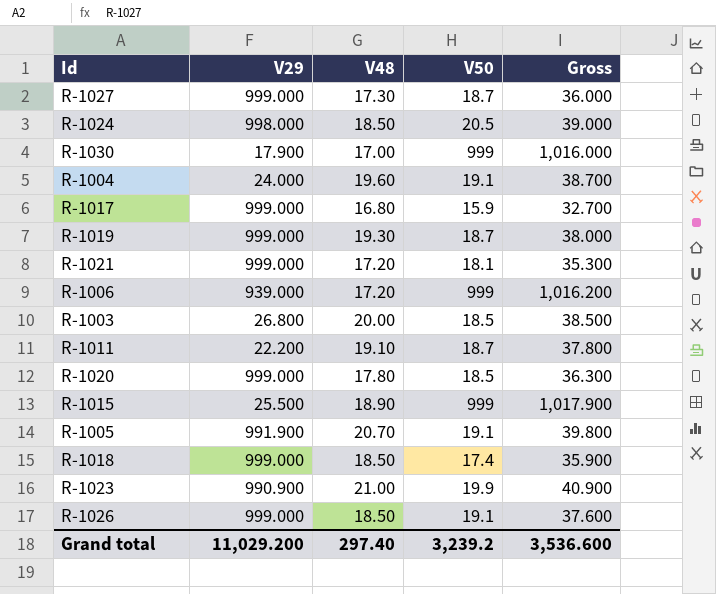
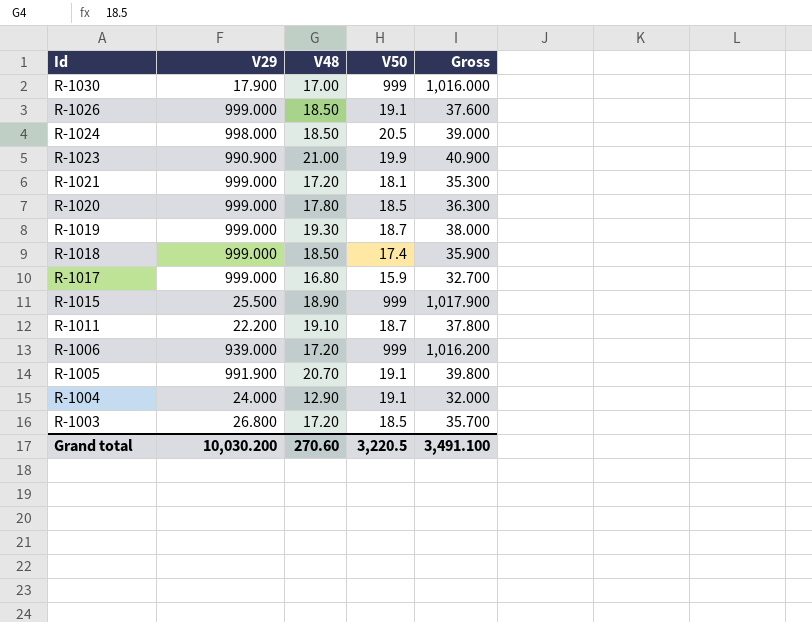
row order: none -> Id descending
row R-1027: 999.000 | 17.30 | 18.7 | 36.000 -> none
R-1004 | V48: 19.60 -> 12.90
R-1004 | Gross: 38.700 -> 32.000
R-1003 | V48: 20.00 -> 17.20
R-1003 | Gross: 38.500 -> 35.700
Grand total | V29: 11,029.200 -> 10,030.200
Grand total | V48: 297.40 -> 270.60
Grand total | V50: 3,239.2 -> 3,220.5
Grand total | Gross: 3,536.600 -> 3,491.100

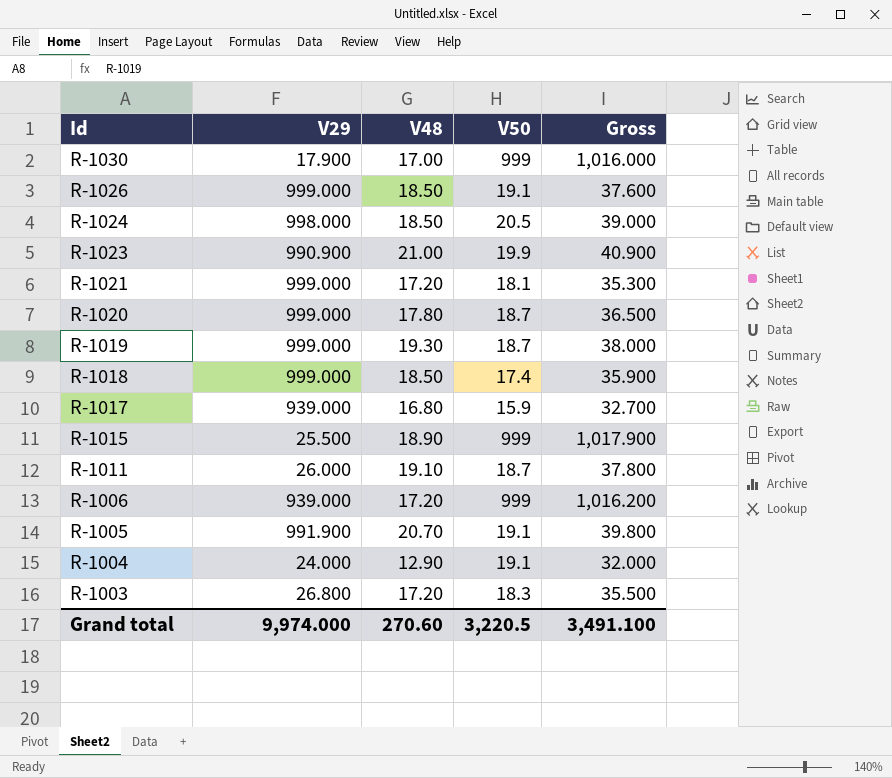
R-1020 | V50: 18.5 -> 18.7
R-1020 | Gross: 36.300 -> 36.500
R-1017 | V29: 999.000 -> 939.000
R-1011 | V29: 22.200 -> 26.000
R-1003 | V50: 18.5 -> 18.3
R-1003 | Gross: 35.700 -> 35.500
Grand total | V29: 10,030.200 -> 9,974.000

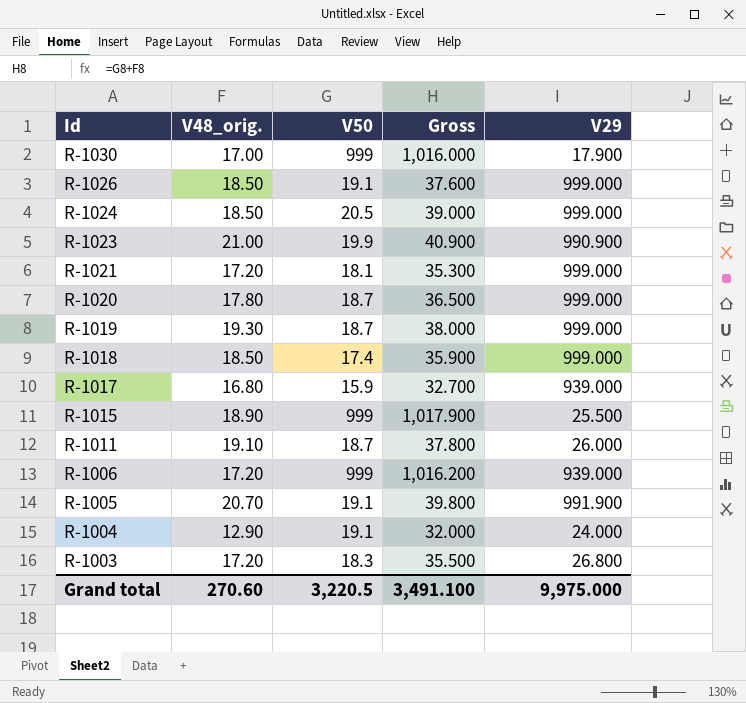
column name: V48 -> V48_orig.
column V29 | position: 2 -> 5
R-1024 | V29: 998.000 -> 999.000
Grand total | V29: 9,974.000 -> 9,975.000

